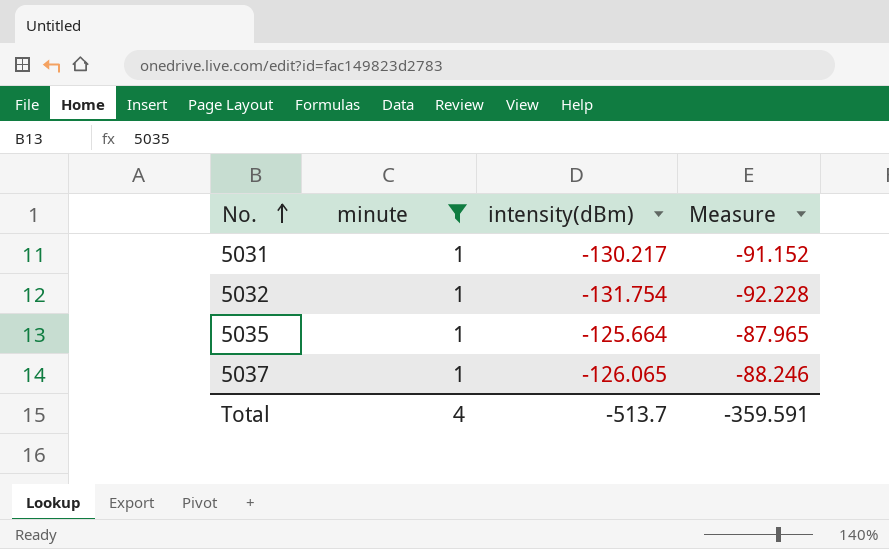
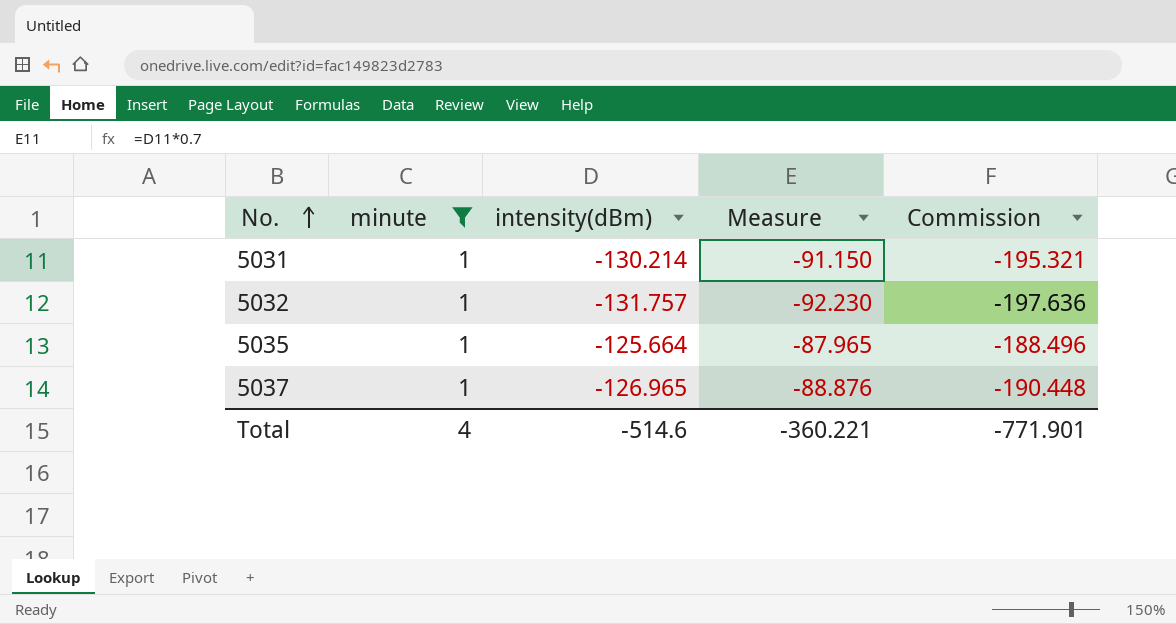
column Commission | formula: none -> [intensity(dBm)] * 1.5
5031 | intensity(dBm): -130.217 -> -130.214
5031 | Measure: -91.152 -> -91.150
5032 | intensity(dBm): -131.754 -> -131.757
5032 | Measure: -92.228 -> -92.230
5037 | intensity(dBm): -126.065 -> -126.965
5037 | Measure: -88.246 -> -88.876
Total | intensity(dBm): -513.7 -> -514.6
Total | Measure: -359.591 -> -360.221

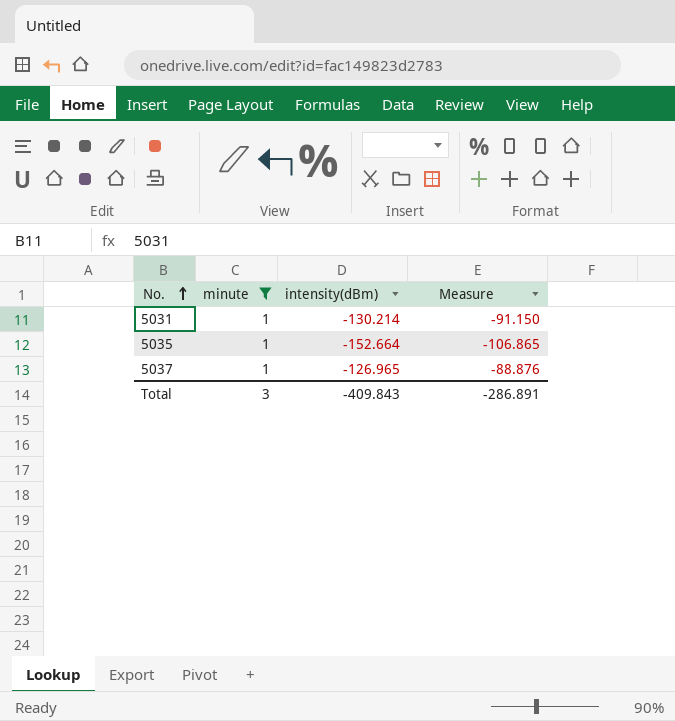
column Commission | formula: [intensity(dBm)] * 1.5 -> none
row 5032: 1 | -131.757 | -92.230 | -197.636 -> none
5035 | intensity(dBm): -125.664 -> -152.664
5035 | Measure: -87.965 -> -106.865
Total | minute: 4 -> 3
Total | intensity(dBm): -514.6 -> -409.843
Total | Measure: -360.221 -> -286.891

